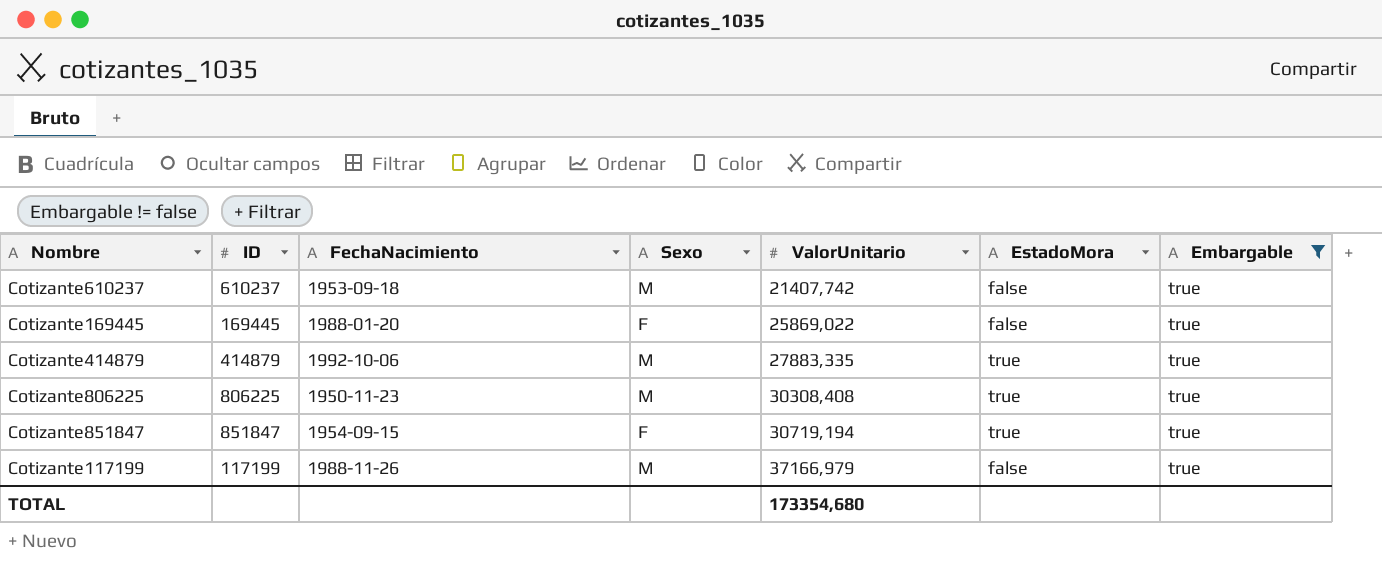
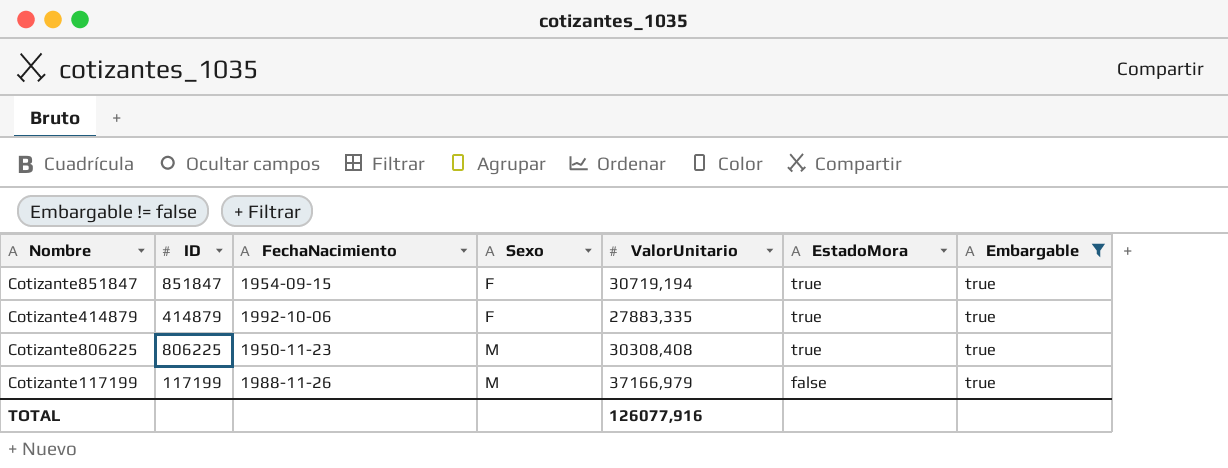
row order: ValorUnitario ascending -> Sexo ascending
row Cotizante610237: 610237 | 1953-09-18 | M | 21407,742 | false | true -> none
row Cotizante169445: 169445 | 1988-01-20 | F | 25869,022 | false | true -> none
Cotizante414879 | Sexo: M -> F
TOTAL | ValorUnitario: 173354,680 -> 126077,916

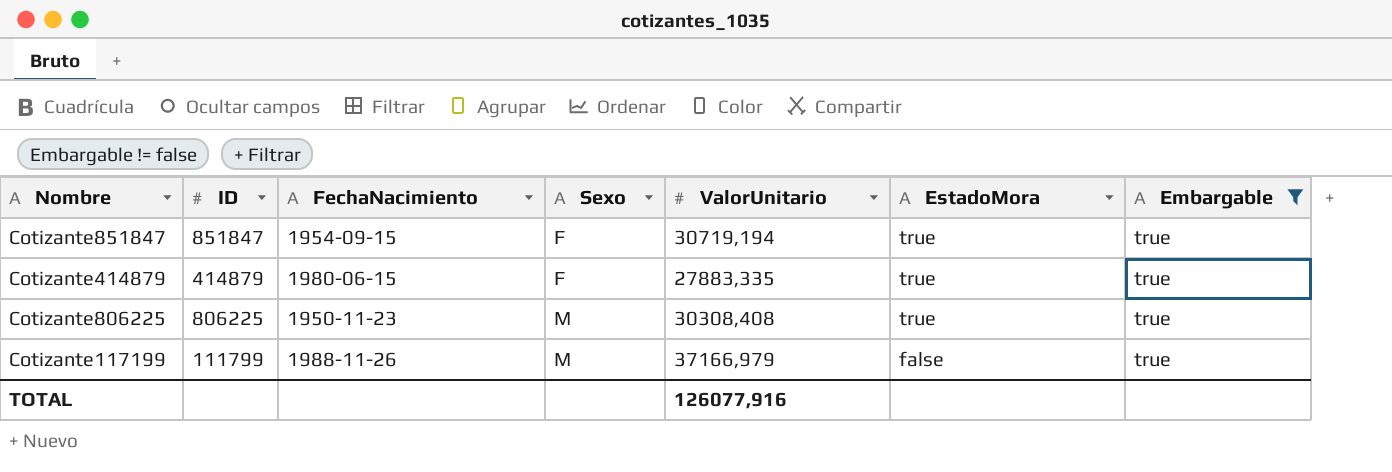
Cotizante414879 | FechaNacimiento: 1992-10-06 -> 1980-06-15
Cotizante117199 | ID: 117199 -> 111799

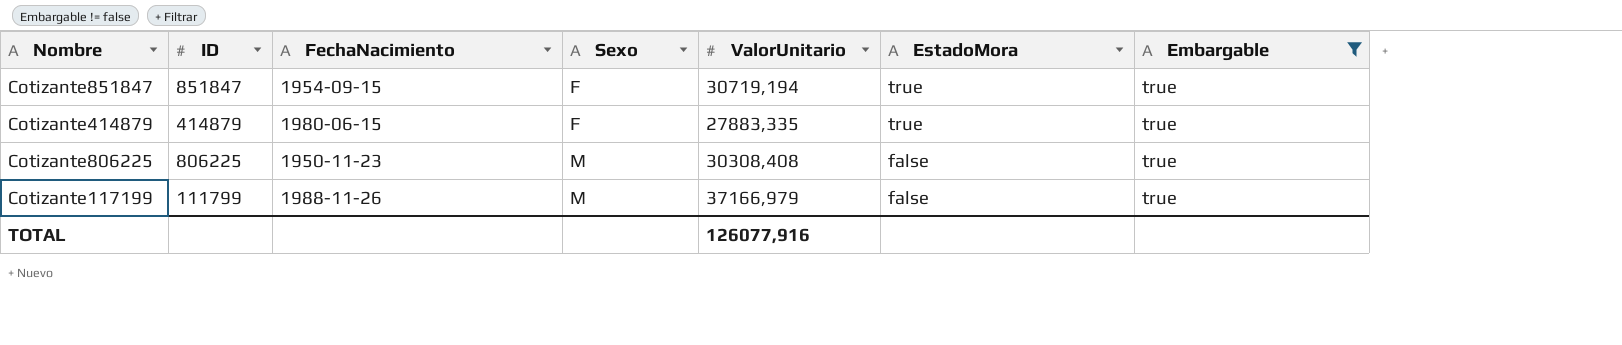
Cotizante806225 | EstadoMora: true -> false

